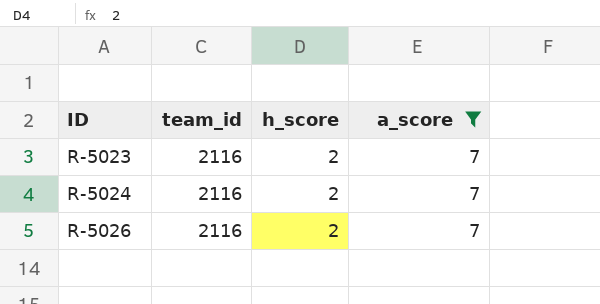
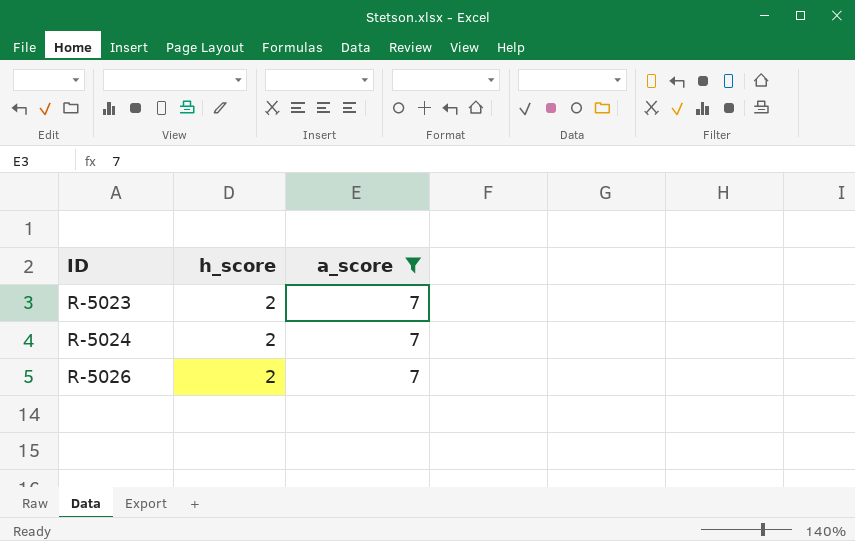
column team_id | position: 2 -> none

